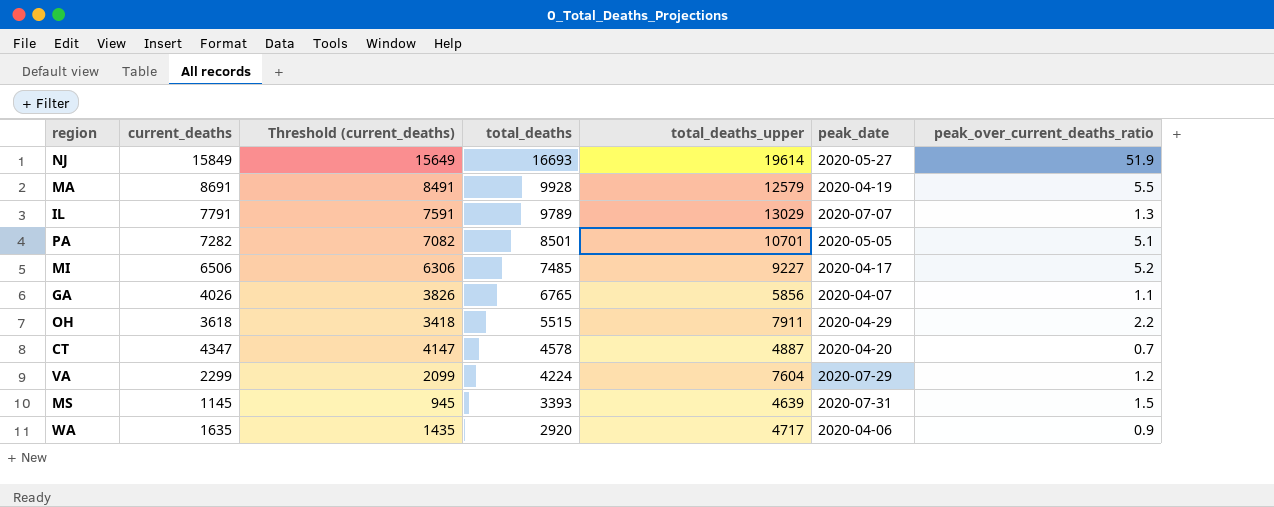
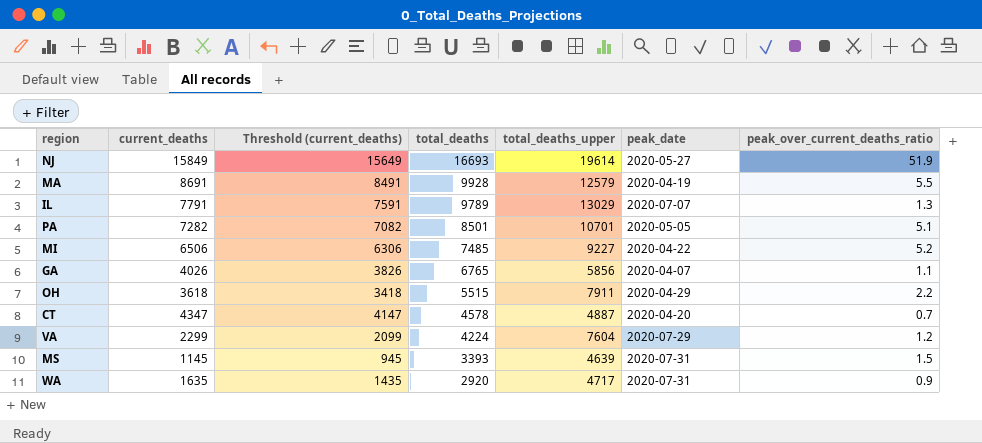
MI | peak_date: 2020-04-17 -> 2020-04-22
WA | peak_date: 2020-04-06 -> 2020-07-31

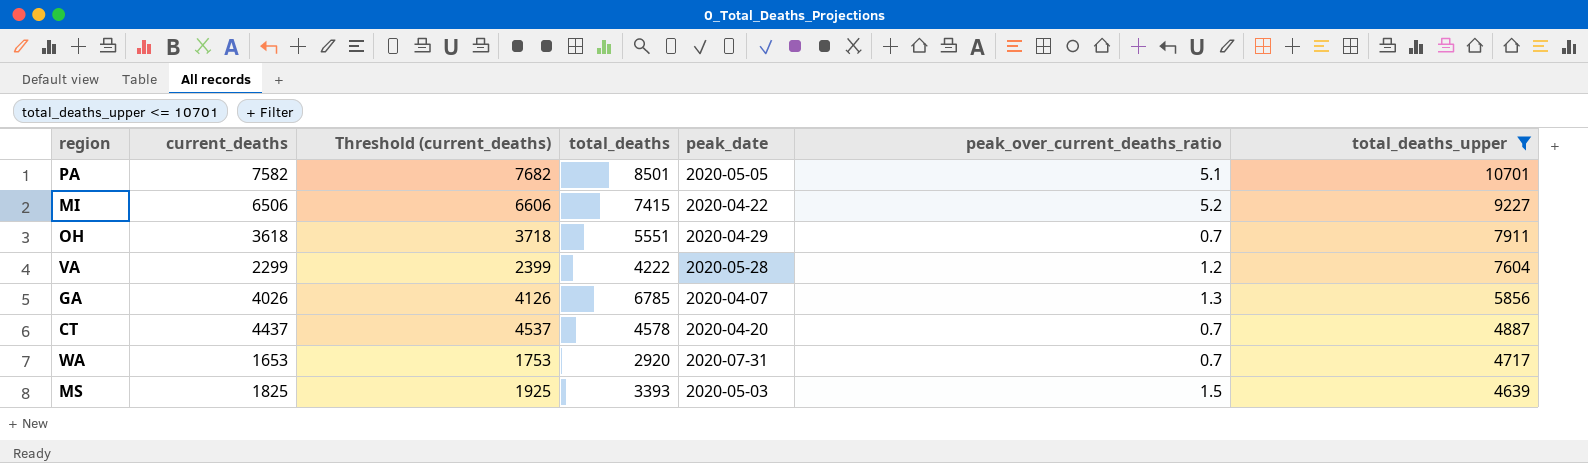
filter: none -> total_deaths_upper <= 10701
row order: total_deaths descending -> total_deaths_upper descending
column Threshold (current_deaths) | formula: [current_deaths] - 200 -> [current_deaths] + 100
column total_deaths_upper | position: 5 -> 7
PA | current_deaths: 7282 -> 7582
MI | total_deaths: 7485 -> 7415
OH | total_deaths: 5515 -> 5551
OH | peak_over_current_deaths_ratio: 2.2 -> 0.7
VA | total_deaths: 4224 -> 4222
VA | peak_date: 2020-07-29 -> 2020-05-28
GA | total_deaths: 6765 -> 6785
GA | peak_over_current_deaths_ratio: 1.1 -> 1.3
CT | current_deaths: 4347 -> 4437
WA | current_deaths: 1635 -> 1653
WA | peak_over_current_deaths_ratio: 0.9 -> 0.7
MS | current_deaths: 1145 -> 1825
MS | peak_date: 2020-07-31 -> 2020-05-03

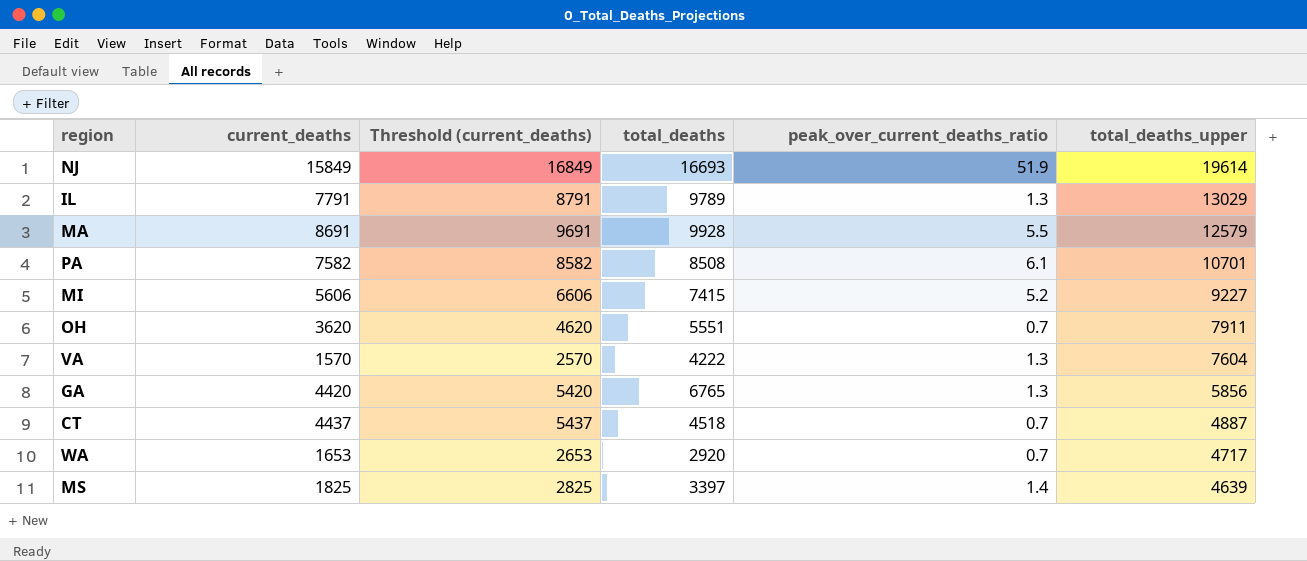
filter: total_deaths_upper <= 10701 -> none
column peak_date | position: 5 -> none
column Threshold (current_deaths) | formula: [current_deaths] + 100 -> [current_deaths] + 1000
PA | total_deaths: 8501 -> 8508
PA | peak_over_current_deaths_ratio: 5.1 -> 6.1
MI | current_deaths: 6506 -> 5606
OH | current_deaths: 3618 -> 3620
VA | current_deaths: 2299 -> 1570
VA | peak_over_current_deaths_ratio: 1.2 -> 1.3
GA | current_deaths: 4026 -> 4420
GA | total_deaths: 6785 -> 6765
CT | total_deaths: 4578 -> 4518
MS | total_deaths: 3393 -> 3397
MS | peak_over_current_deaths_ratio: 1.5 -> 1.4

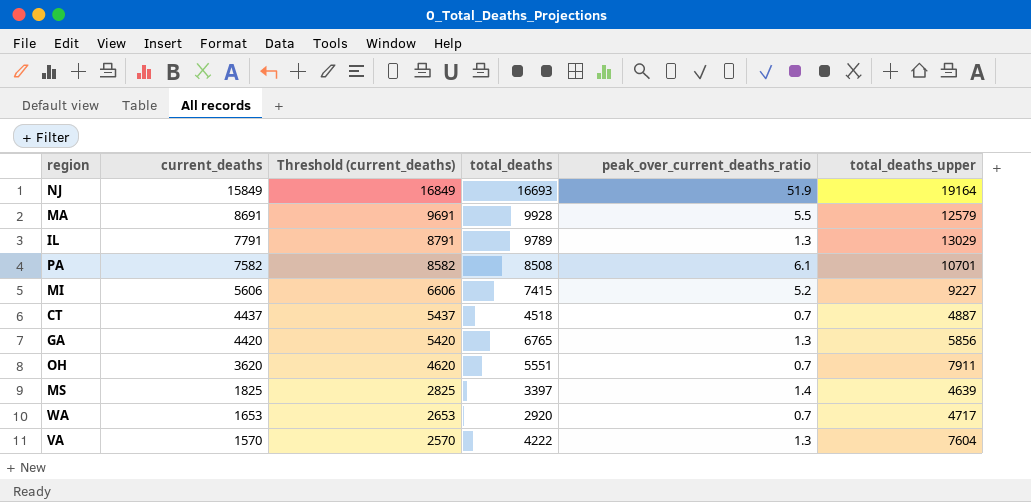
row order: total_deaths_upper descending -> current_deaths descending
NJ | total_deaths_upper: 19614 -> 19164

